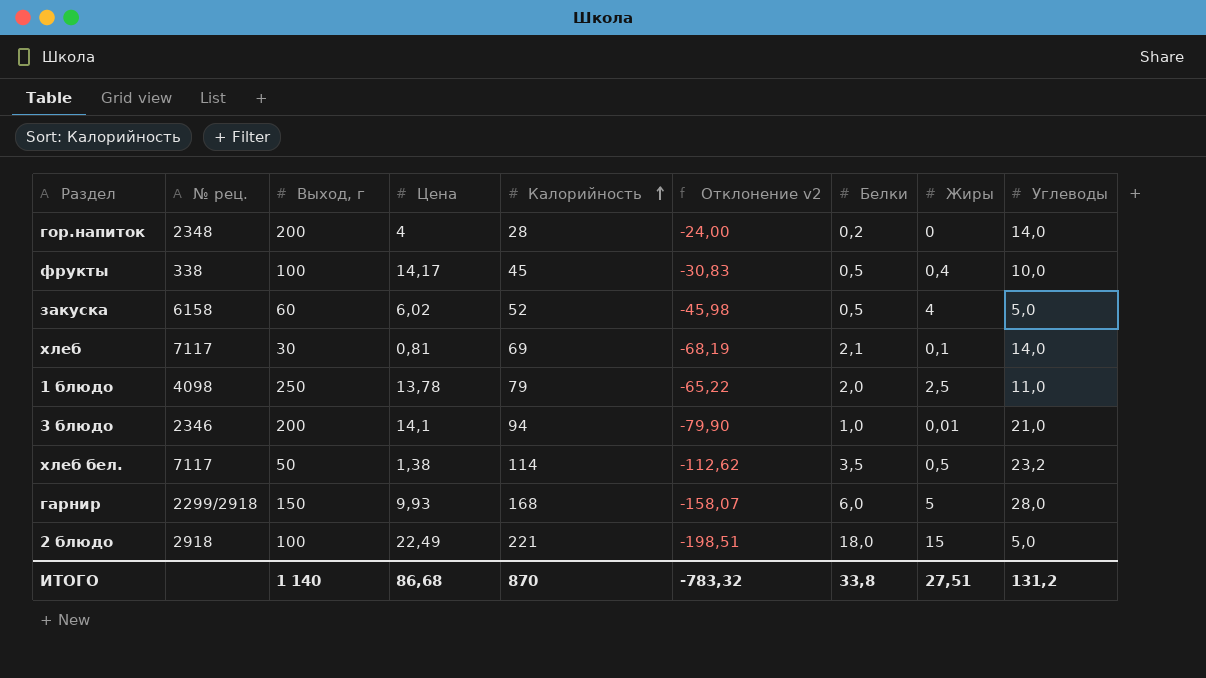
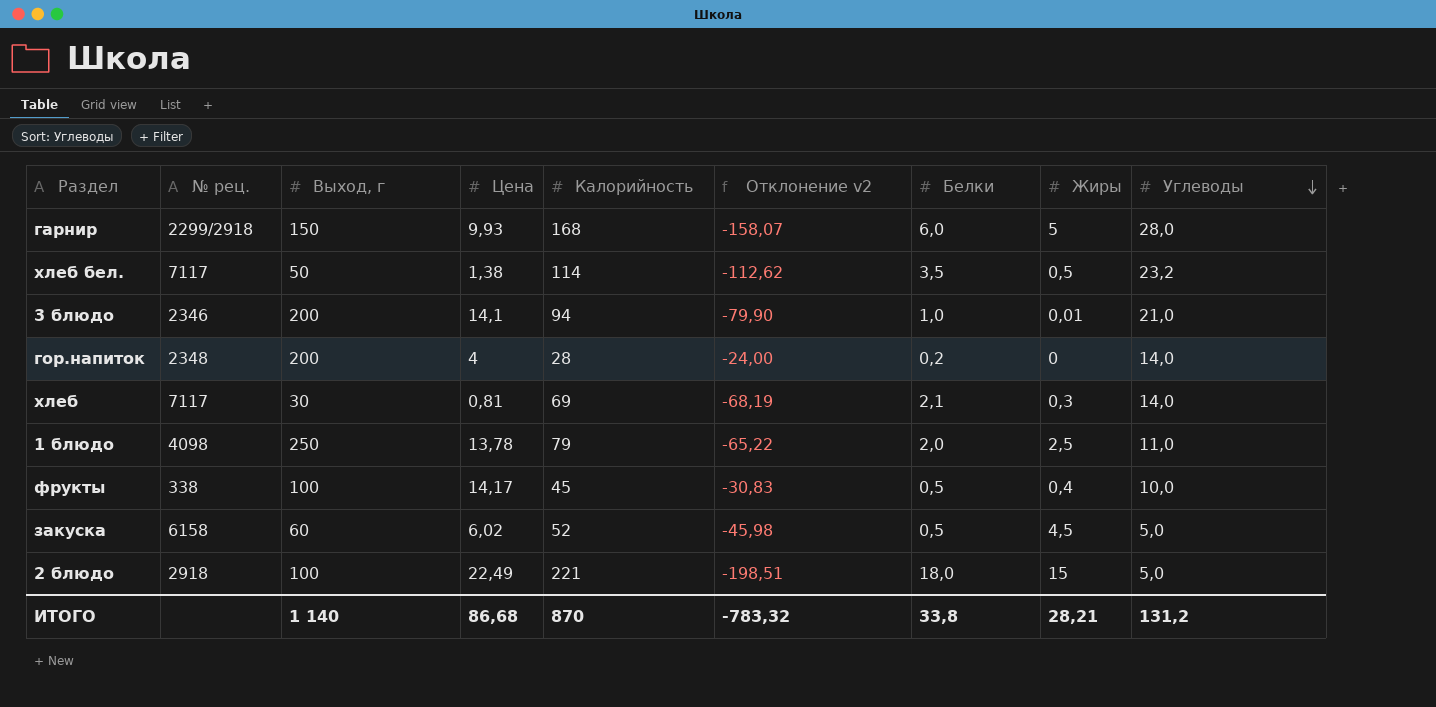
row order: Калорийность ascending -> Углеводы descending
хлеб | Жиры: 0,1 -> 0,3
закуска | Жиры: 4 -> 4,5
ИТОГО | Жиры: 27,51 -> 28,21

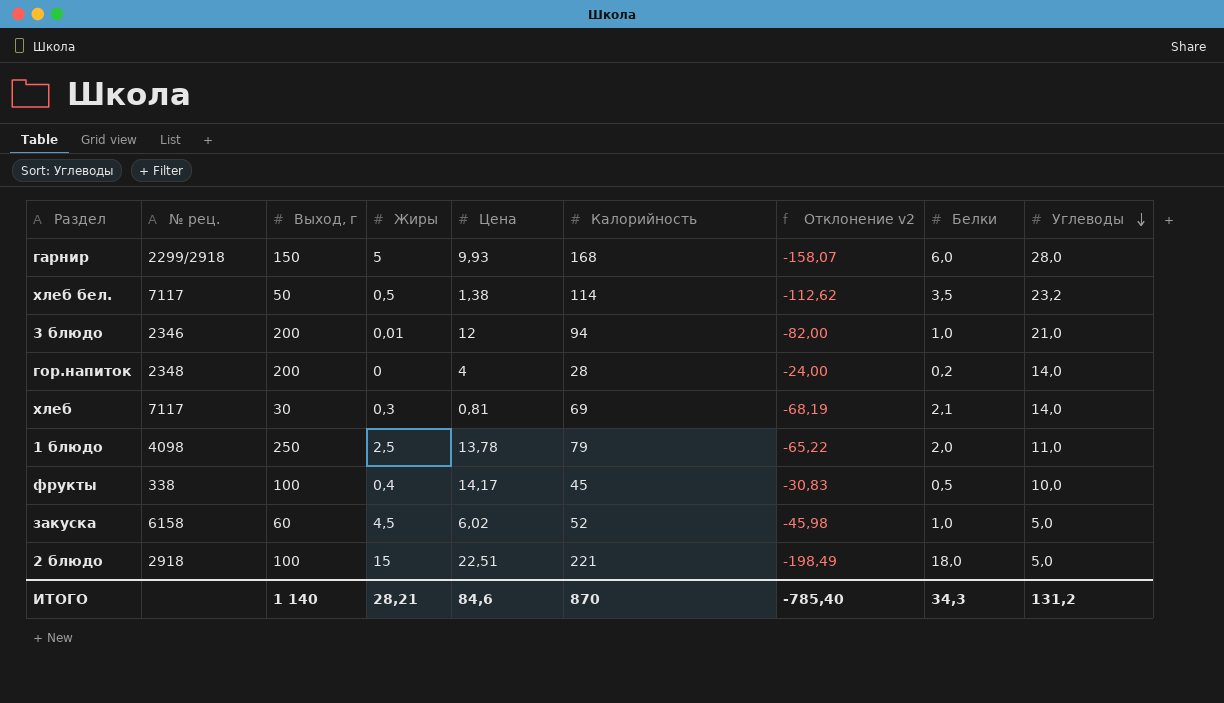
column Жиры | position: 8 -> 4
3 блюдо | Цена: 14,1 -> 12
3 блюдо | Отклонение v2: -79,90 -> -82,00
закуска | Белки: 0,5 -> 1,0
2 блюдо | Цена: 22,49 -> 22,51
2 блюдо | Отклонение v2: -198,51 -> -198,49
ИТОГО | Цена: 86,68 -> 84,6
ИТОГО | Отклонение v2: -783,32 -> -785,40
ИТОГО | Белки: 33,8 -> 34,3

